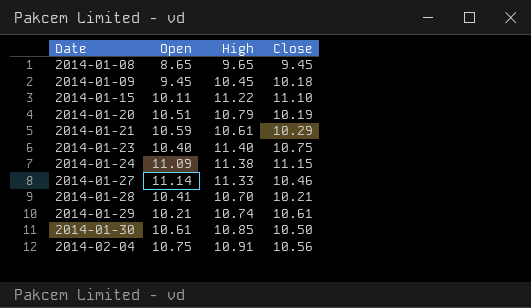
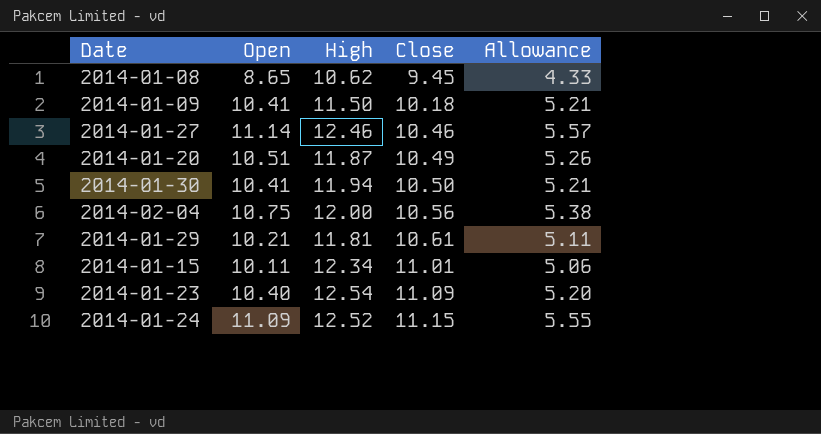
row order: Date ascending -> Close ascending
column Allowance | formula: none -> [Open] * 0.5
row 2014-01-21: 10.59 | 10.61 | 10.29 -> none
row 2014-01-28: 10.41 | 10.70 | 10.21 -> none
2014-01-08 | High: 9.65 -> 10.62
2014-01-09 | Open: 9.45 -> 10.41
2014-01-09 | High: 10.45 -> 11.50
2014-01-27 | High: 11.33 -> 12.46
2014-01-20 | High: 10.79 -> 11.87
2014-01-20 | Close: 10.19 -> 10.49
2014-01-30 | Open: 10.61 -> 10.41
2014-01-30 | High: 10.85 -> 11.94
2014-02-04 | High: 10.91 -> 12.00
2014-01-29 | High: 10.74 -> 11.81
2014-01-15 | High: 11.22 -> 12.34
2014-01-15 | Close: 11.10 -> 11.01
2014-01-23 | High: 11.40 -> 12.54
2014-01-23 | Close: 10.75 -> 11.09
2014-01-24 | High: 11.38 -> 12.52

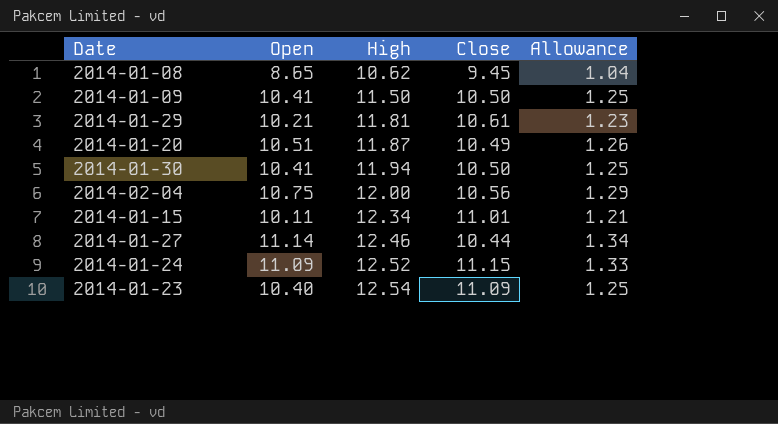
row order: Close ascending -> High ascending
column Allowance | formula: [Open] * 0.5 -> [Open] * 0.12
2014-01-09 | Close: 10.18 -> 10.50
2014-01-27 | Close: 10.46 -> 10.44

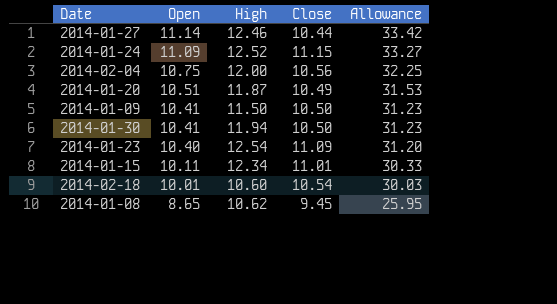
row order: High ascending -> Open descending
column Allowance | formula: [Open] * 0.12 -> [Open] * 3
row 2014-01-29: 10.21 | 11.81 | 10.61 | 1.23 -> none
row 2014-02-18: none -> 10.01 | 10.60 | 10.54 | 30.03

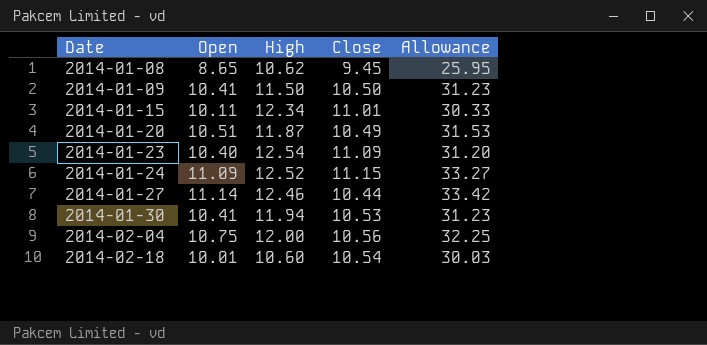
row order: Open descending -> Date ascending
2014-01-30 | Close: 10.50 -> 10.53

